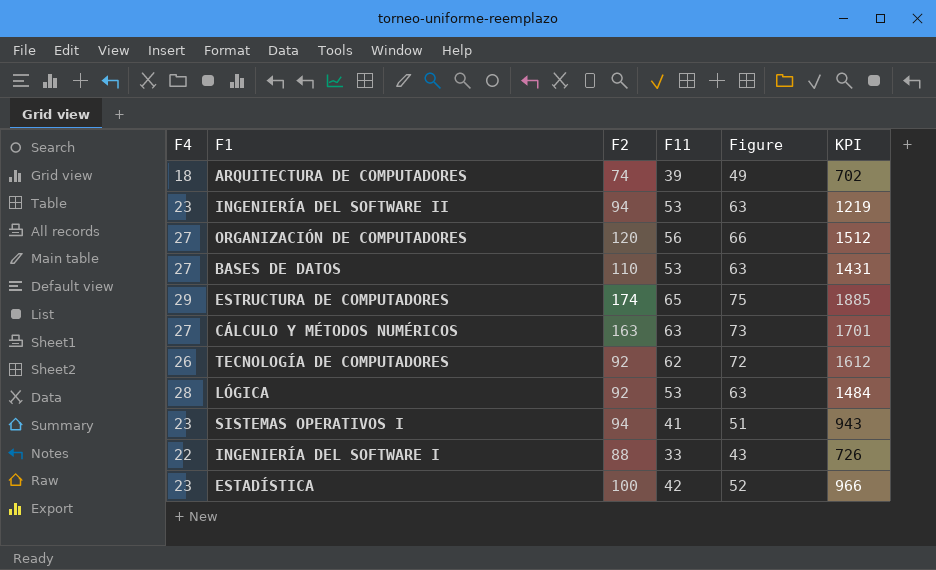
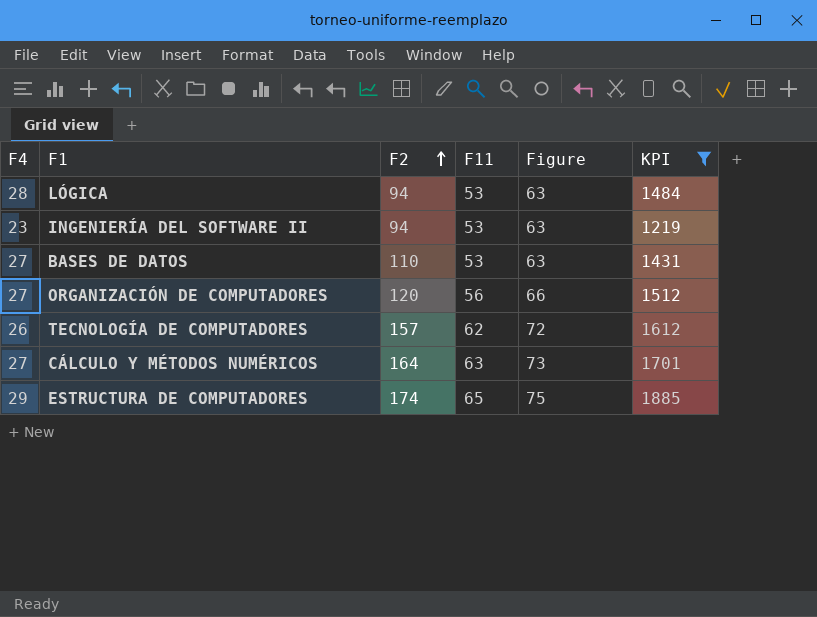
filter: none -> KPI >= 1219
row order: none -> F2 ascending
LÓGICA | F2: 92 -> 94
TECNOLOGÍA DE COMPUTADORES | F2: 92 -> 157
CÁLCULO Y MÉTODOS NUMÉRICOS | F2: 163 -> 164

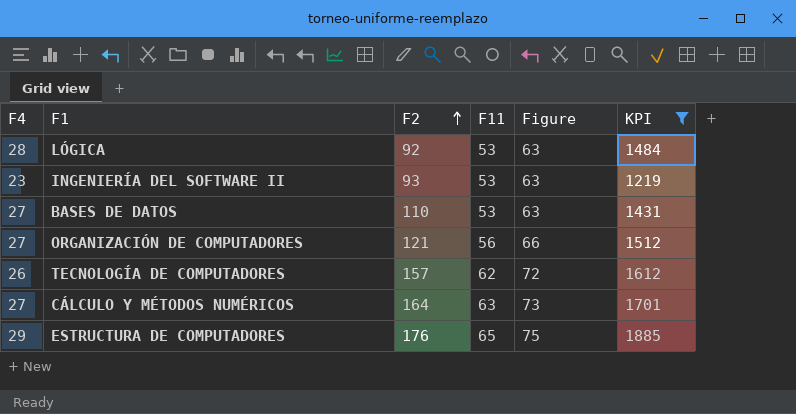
LÓGICA | F2: 94 -> 92
INGENIERÍA DEL SOFTWARE II | F2: 94 -> 93
ORGANIZACIÓN DE COMPUTADORES | F2: 120 -> 121
ESTRUCTURA DE COMPUTADORES | F2: 174 -> 176

